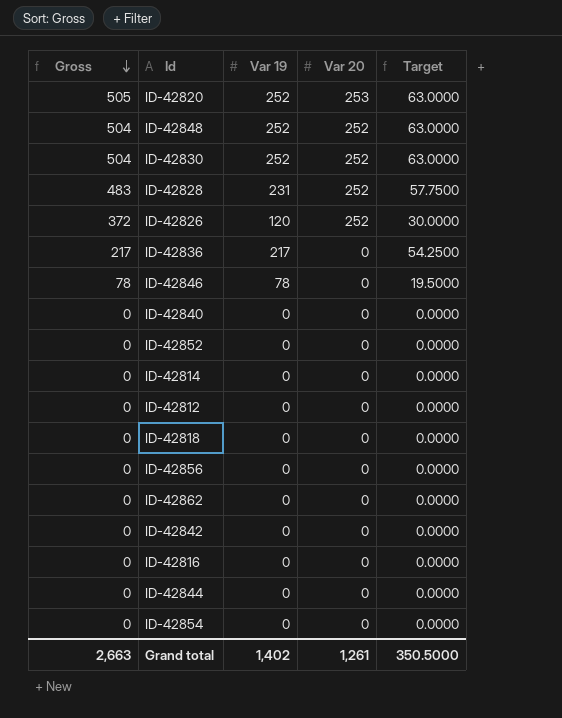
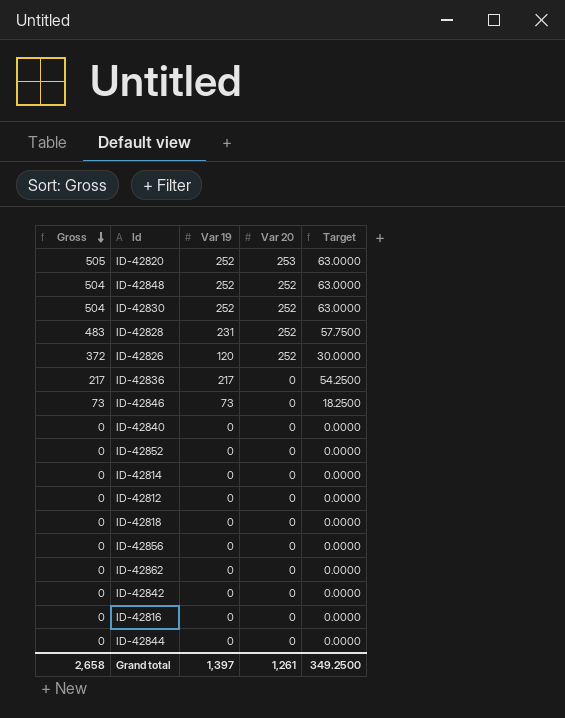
row ID-42854: 0 | 0 | 0 | 0.0000 -> none
ID-42846 | Gross: 78 -> 73
ID-42846 | Var 19: 78 -> 73
ID-42846 | Target: 19.5000 -> 18.2500
Grand total | Gross: 2,663 -> 2,658
Grand total | Var 19: 1,402 -> 1,397
Grand total | Target: 350.5000 -> 349.2500

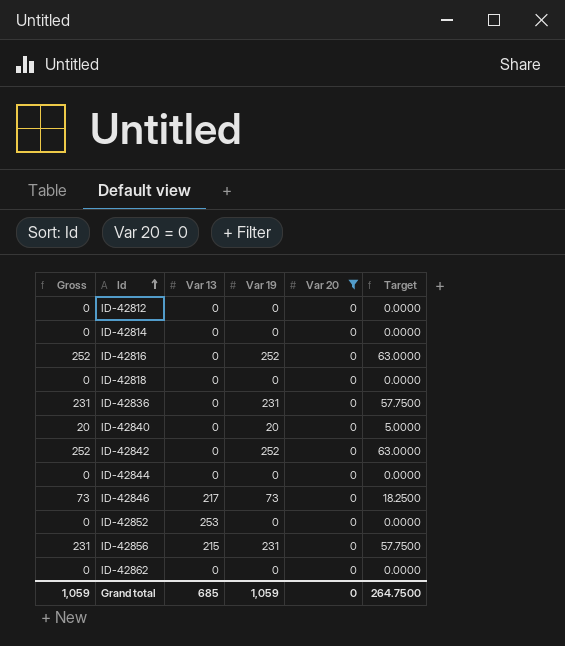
filter: none -> Var 20 = 0
row order: Gross descending -> Id ascending
column Var 13 | position: none -> 3
ID-42816 | Gross: 0 -> 252
ID-42816 | Var 19: 0 -> 252
ID-42816 | Target: 0.0000 -> 63.0000
ID-42836 | Gross: 217 -> 231
ID-42836 | Var 19: 217 -> 231
ID-42836 | Target: 54.2500 -> 57.7500
ID-42840 | Gross: 0 -> 20
ID-42840 | Var 19: 0 -> 20
ID-42840 | Target: 0.0000 -> 5.0000
ID-42842 | Gross: 0 -> 252
ID-42842 | Var 19: 0 -> 252
ID-42842 | Target: 0.0000 -> 63.0000
ID-42856 | Gross: 0 -> 231
ID-42856 | Var 19: 0 -> 231
ID-42856 | Target: 0.0000 -> 57.7500
Grand total | Gross: 2,658 -> 1,059
Grand total | Var 19: 1,397 -> 1,059
Grand total | Var 20: 1,261 -> 0
Grand total | Target: 349.2500 -> 264.7500

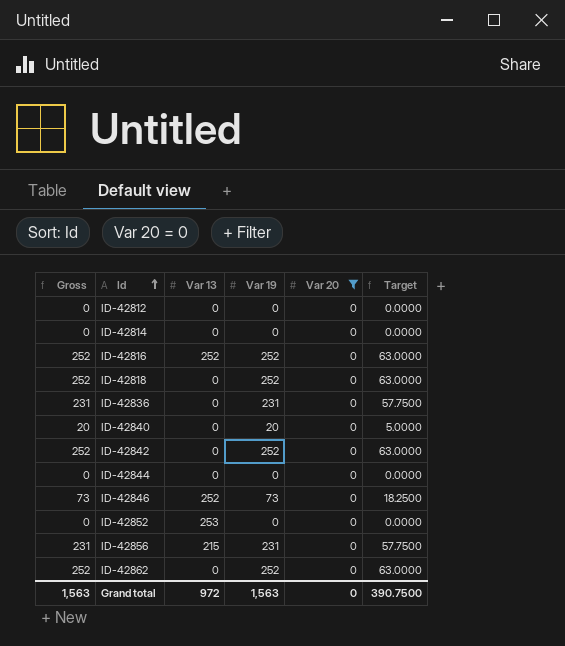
ID-42816 | Var 13: 0 -> 252
ID-42818 | Gross: 0 -> 252
ID-42818 | Var 19: 0 -> 252
ID-42818 | Target: 0.0000 -> 63.0000
ID-42846 | Var 13: 217 -> 252
ID-42862 | Gross: 0 -> 252
ID-42862 | Var 19: 0 -> 252
ID-42862 | Target: 0.0000 -> 63.0000
Grand total | Gross: 1,059 -> 1,563
Grand total | Var 13: 685 -> 972
Grand total | Var 19: 1,059 -> 1,563
Grand total | Target: 264.7500 -> 390.7500

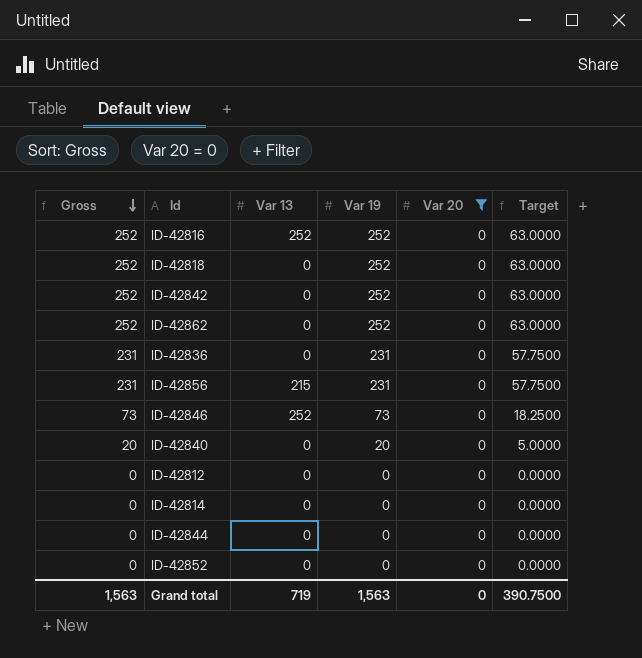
row order: Id ascending -> Gross descending
ID-42852 | Var 13: 253 -> 0
Grand total | Var 13: 972 -> 719

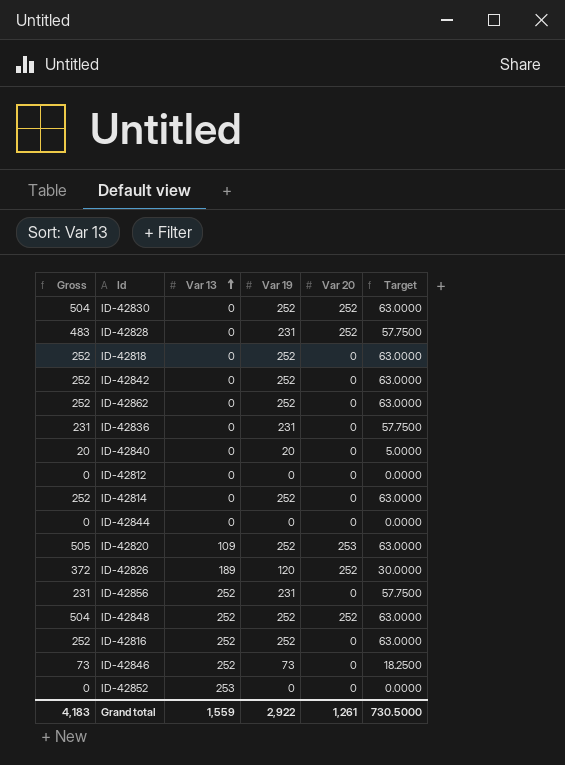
filter: Var 20 = 0 -> none
row order: Gross descending -> Var 13 ascending
ID-42814 | Gross: 0 -> 252
ID-42814 | Var 19: 0 -> 252
ID-42814 | Target: 0.0000 -> 63.0000
ID-42856 | Var 13: 215 -> 252
ID-42852 | Var 13: 0 -> 253
Grand total | Gross: 1,563 -> 4,183
Grand total | Var 13: 719 -> 1,559
Grand total | Var 19: 1,563 -> 2,922
Grand total | Var 20: 0 -> 1,261
Grand total | Target: 390.7500 -> 730.5000

